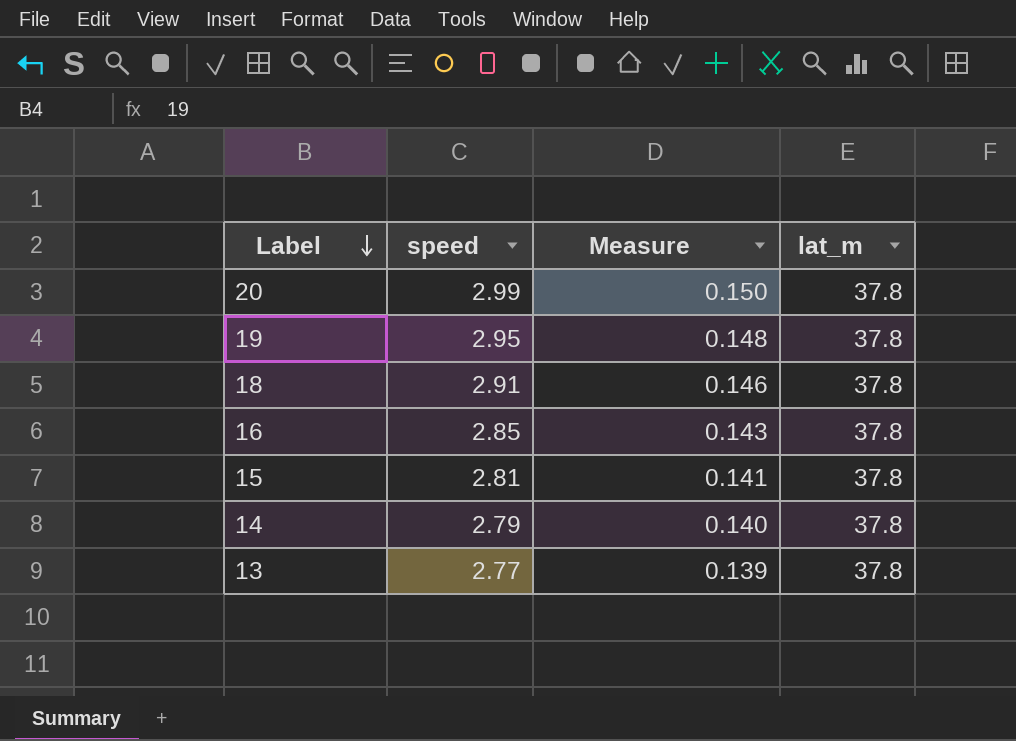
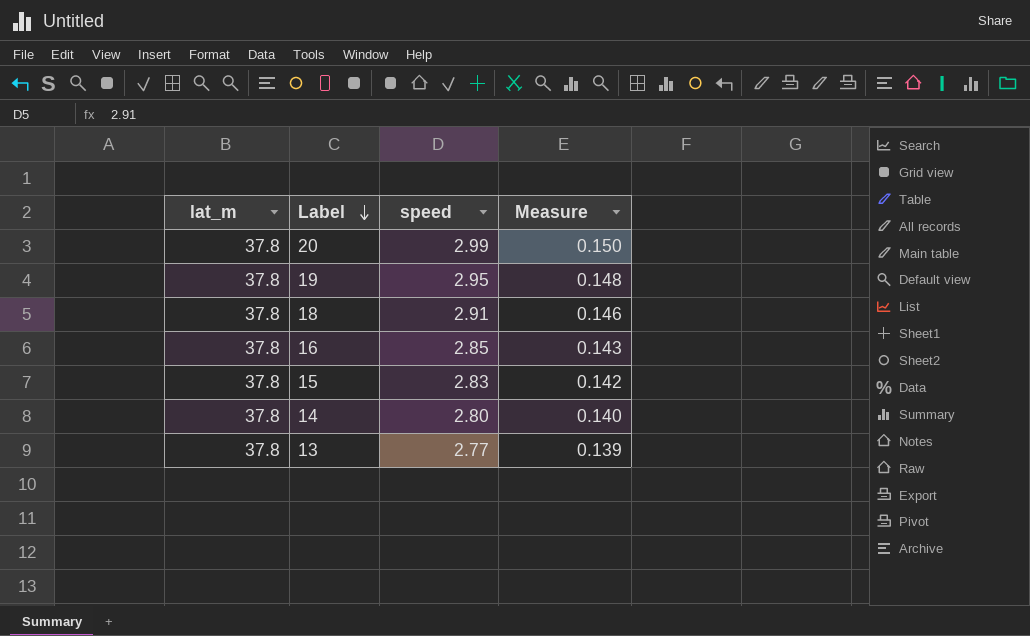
column lat_m | position: 4 -> 1
15 | speed: 2.81 -> 2.83
15 | Measure: 0.141 -> 0.142
14 | speed: 2.79 -> 2.80

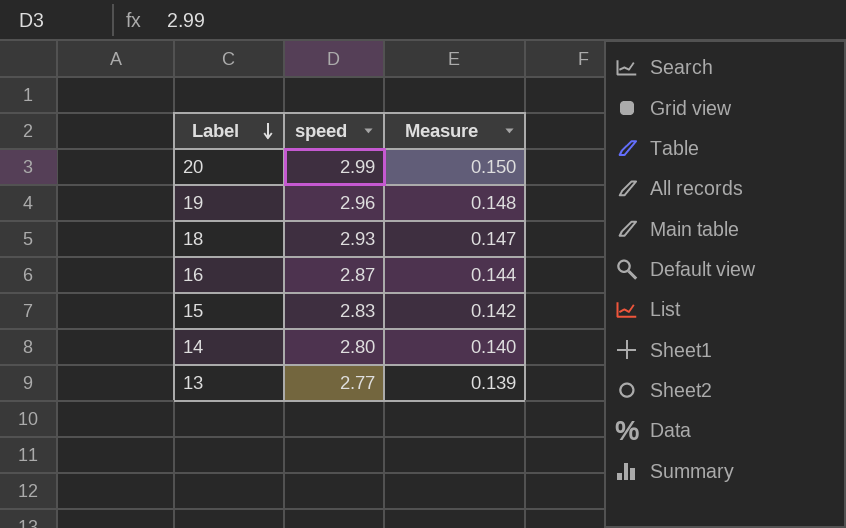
column lat_m | position: 1 -> none
19 | speed: 2.95 -> 2.96
18 | speed: 2.91 -> 2.93
18 | Measure: 0.146 -> 0.147
16 | speed: 2.85 -> 2.87
16 | Measure: 0.143 -> 0.144

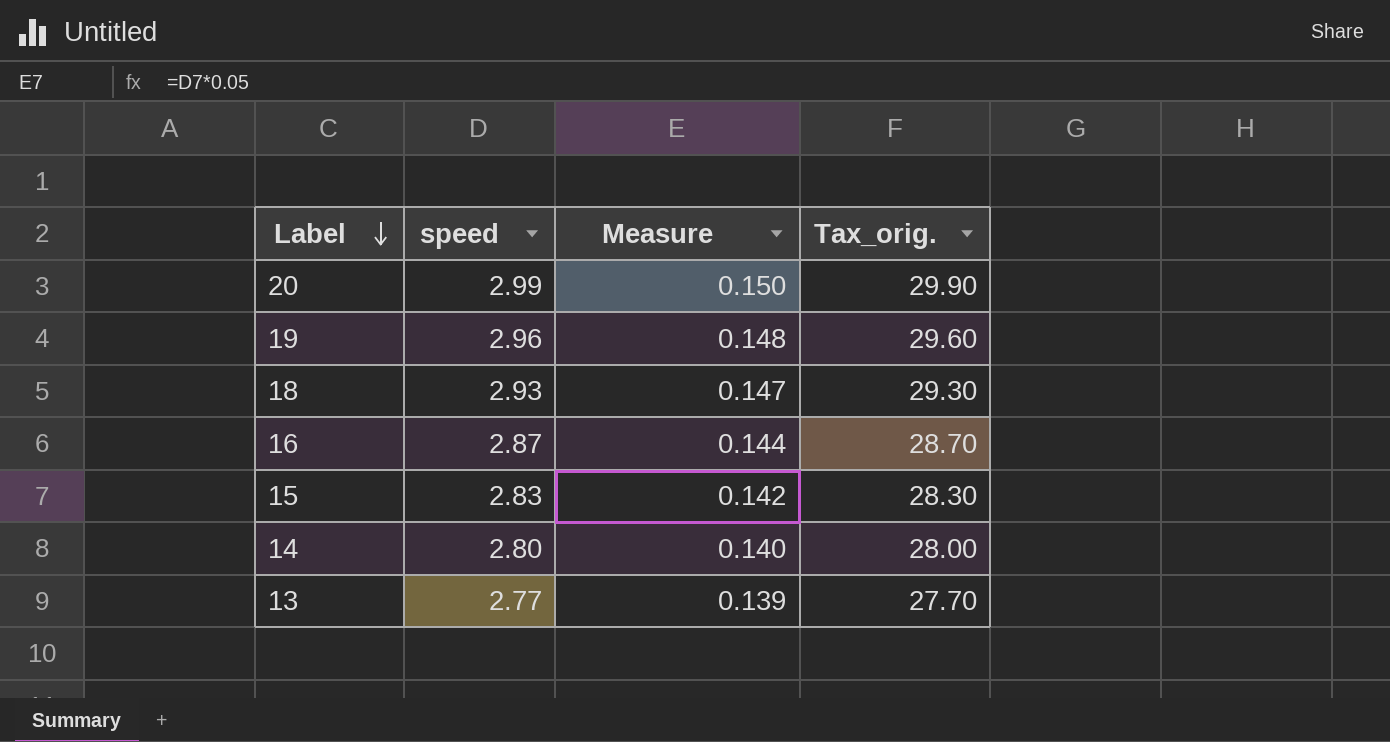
column Tax_orig. | formula: none -> [speed] * 10

